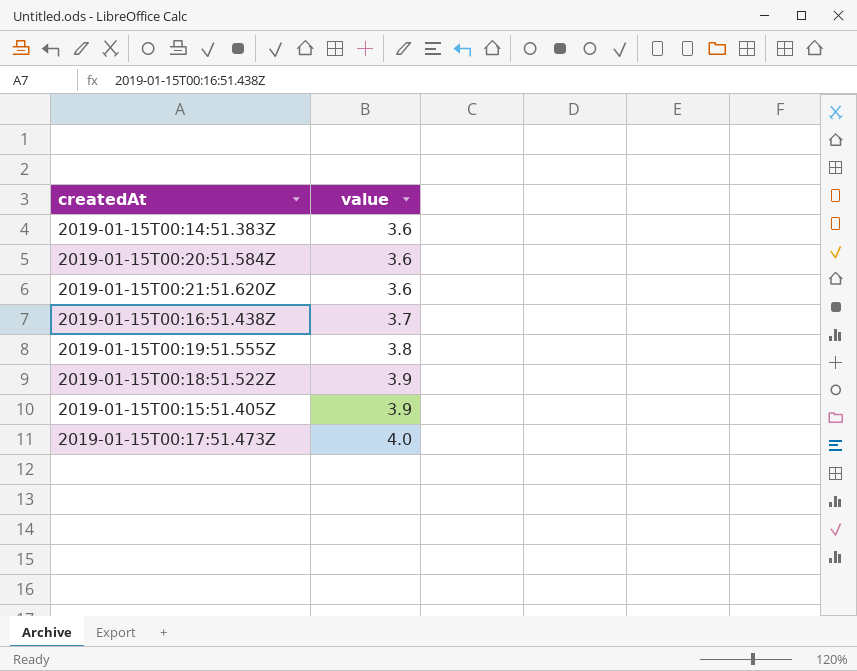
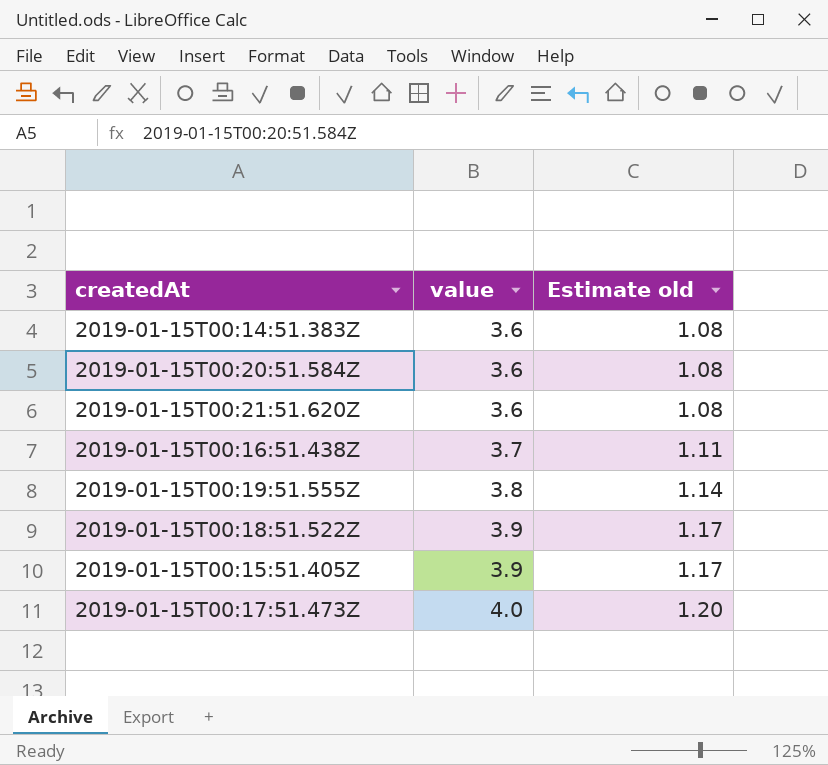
column Estimate old | formula: none -> [value] * 0.3

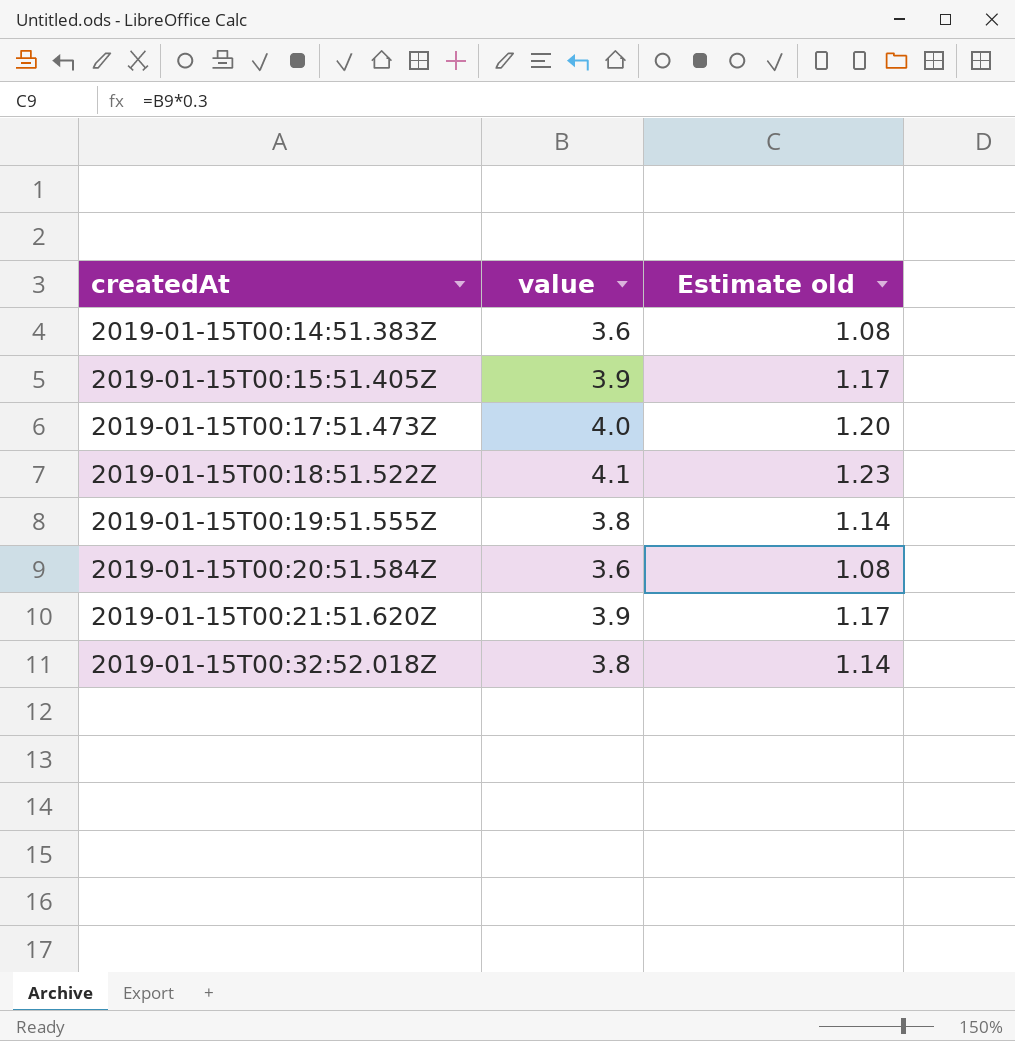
row order: value ascending -> createdAt ascending
row 2019-01-15T00:16:51.438Z: 3.7 | 1.11 -> none
2019-01-15T00:18:51.522Z | value: 3.9 -> 4.1
2019-01-15T00:18:51.522Z | Estimate old: 1.17 -> 1.23
2019-01-15T00:21:51.620Z | value: 3.6 -> 3.9
2019-01-15T00:21:51.620Z | Estimate old: 1.08 -> 1.17
row 2019-01-15T00:32:52.018Z: none -> 3.8 | 1.14

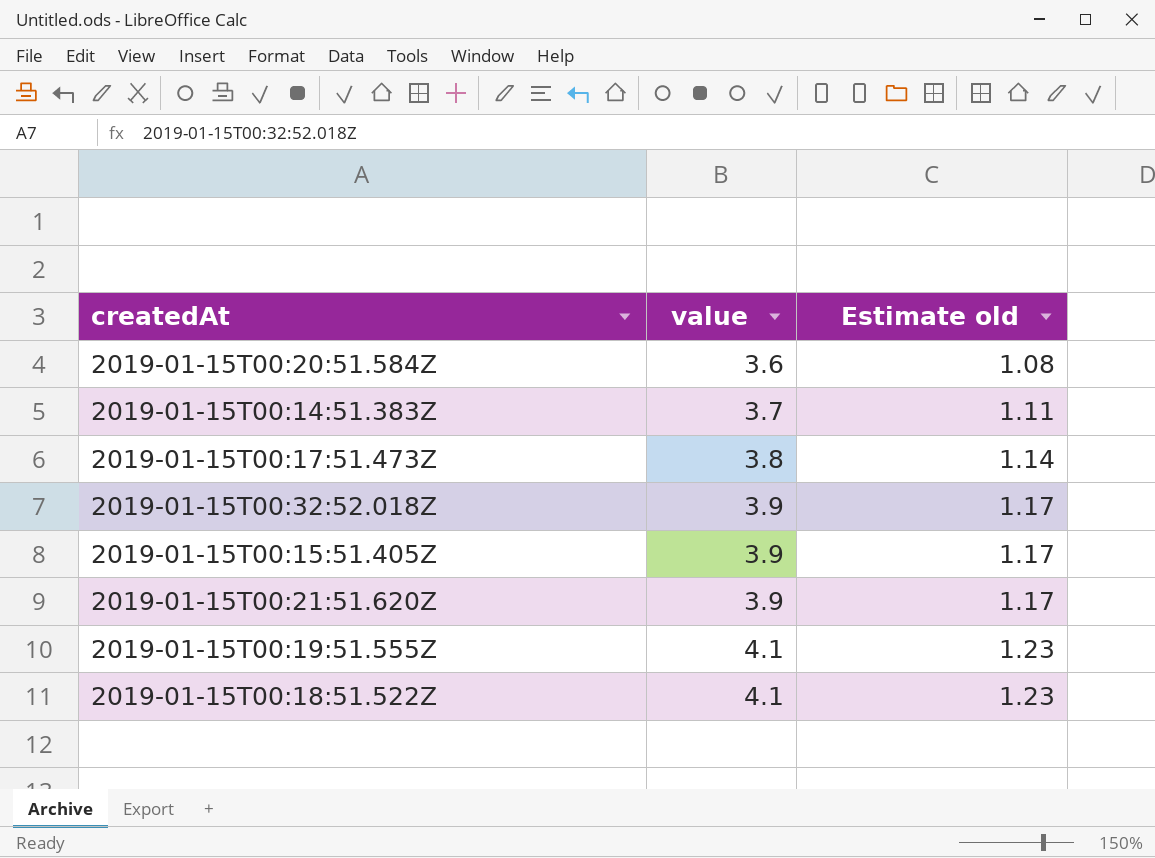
row order: createdAt ascending -> value ascending
2019-01-15T00:14:51.383Z | value: 3.6 -> 3.7
2019-01-15T00:14:51.383Z | Estimate old: 1.08 -> 1.11
2019-01-15T00:17:51.473Z | value: 4.0 -> 3.8
2019-01-15T00:17:51.473Z | Estimate old: 1.20 -> 1.14
2019-01-15T00:32:52.018Z | value: 3.8 -> 3.9
2019-01-15T00:32:52.018Z | Estimate old: 1.14 -> 1.17
2019-01-15T00:19:51.555Z | value: 3.8 -> 4.1
2019-01-15T00:19:51.555Z | Estimate old: 1.14 -> 1.23

